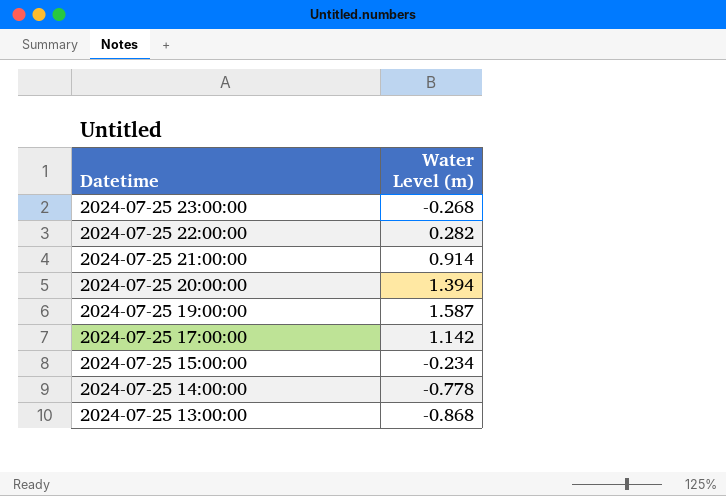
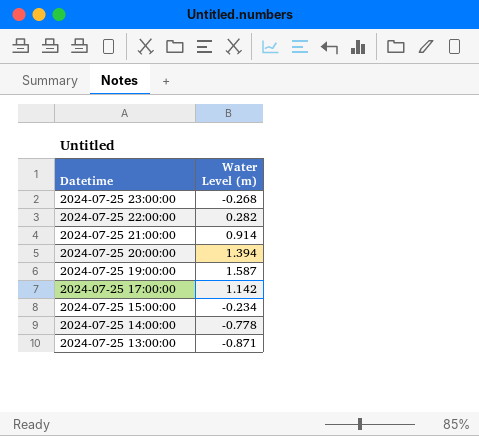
2024-07-25 13:00:00 | Water Level (m): -0.868 -> -0.871

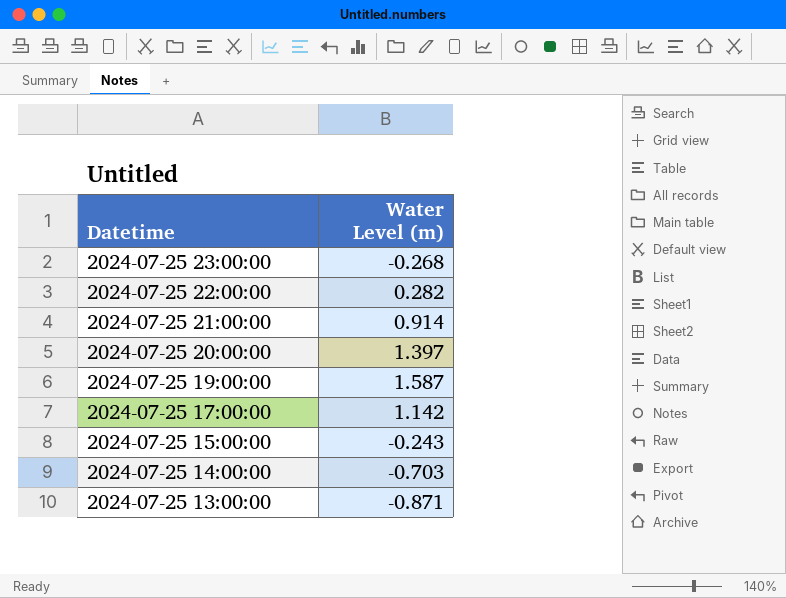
2024-07-25 20:00:00 | Water Level (m): 1.394 -> 1.397
2024-07-25 15:00:00 | Water Level (m): -0.234 -> -0.243
2024-07-25 14:00:00 | Water Level (m): -0.778 -> -0.703

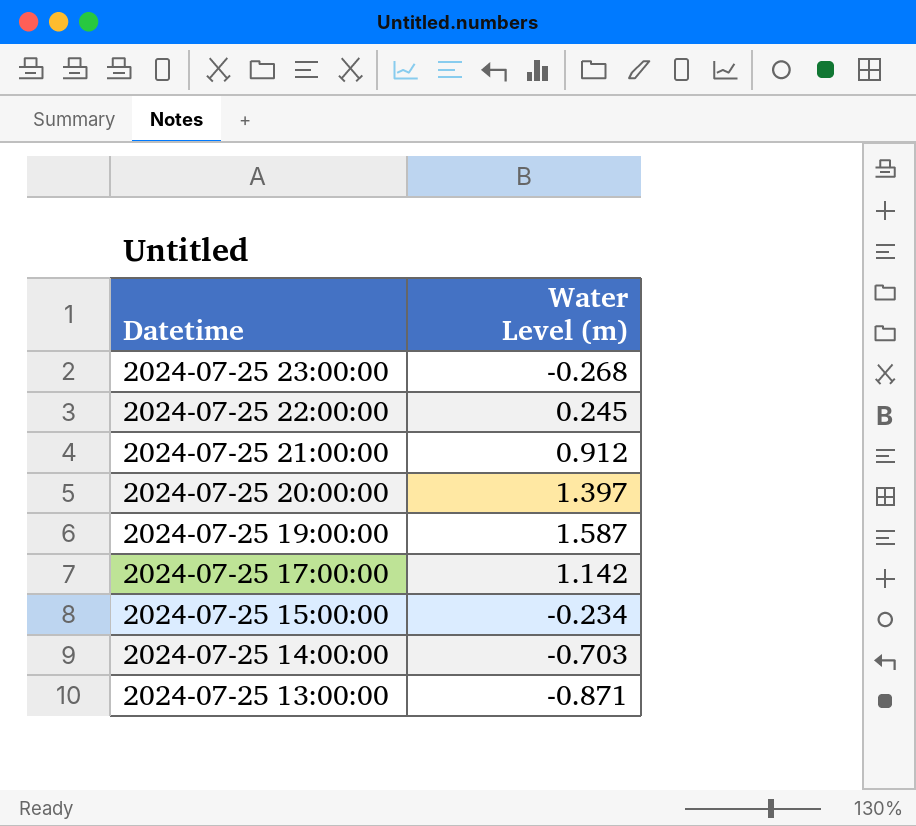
2024-07-25 22:00:00 | Water Level (m): 0.282 -> 0.245
2024-07-25 21:00:00 | Water Level (m): 0.914 -> 0.912
2024-07-25 15:00:00 | Water Level (m): -0.243 -> -0.234

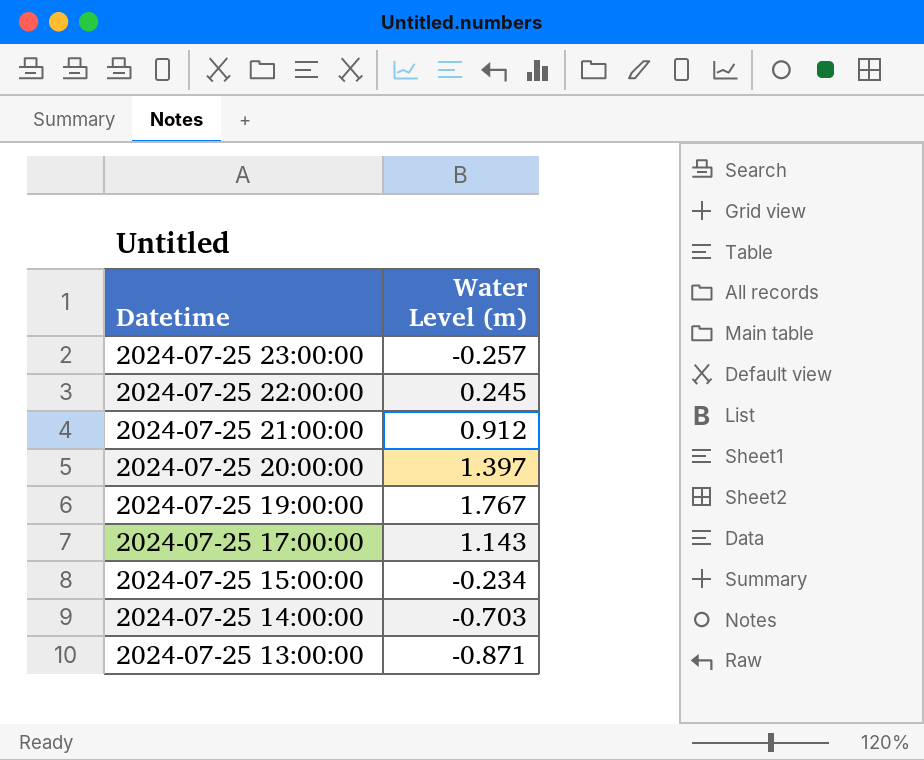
2024-07-25 23:00:00 | Water Level (m): -0.268 -> -0.257
2024-07-25 19:00:00 | Water Level (m): 1.587 -> 1.767
2024-07-25 17:00:00 | Water Level (m): 1.142 -> 1.143

